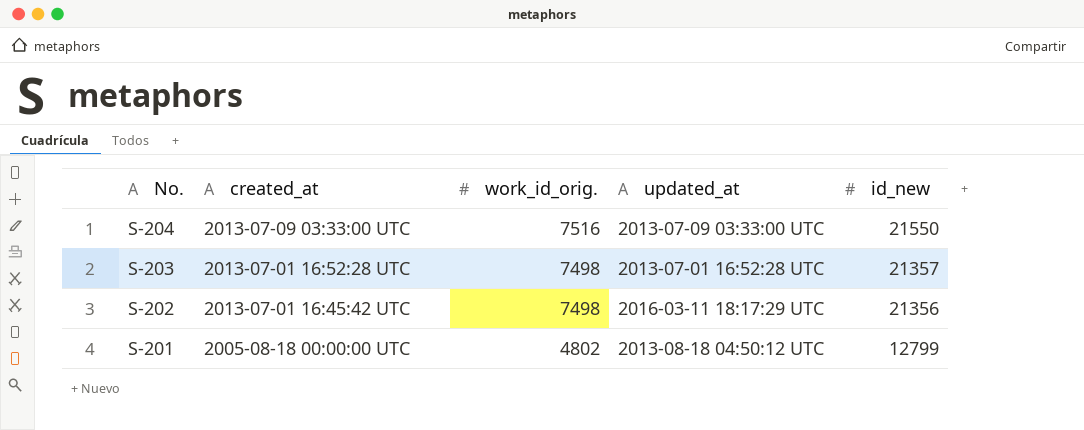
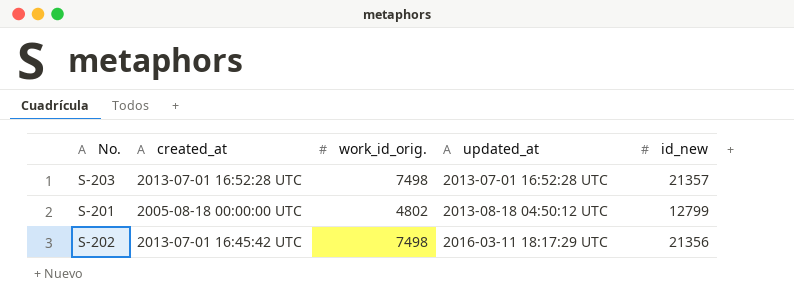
row order: No. descending -> updated_at ascending
row S-204: 2013-07-09 03:33:00 UTC | 7516 | 2013-07-09 03:33:00 UTC | 21550 -> none

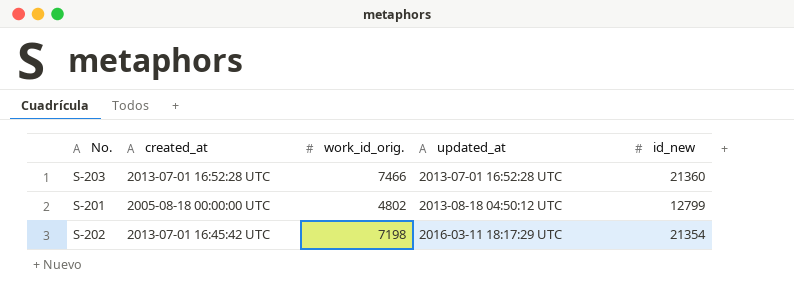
S-203 | work_id_orig.: 7498 -> 7466
S-203 | id_new: 21357 -> 21360
S-202 | work_id_orig.: 7498 -> 7198
S-202 | id_new: 21356 -> 21354

